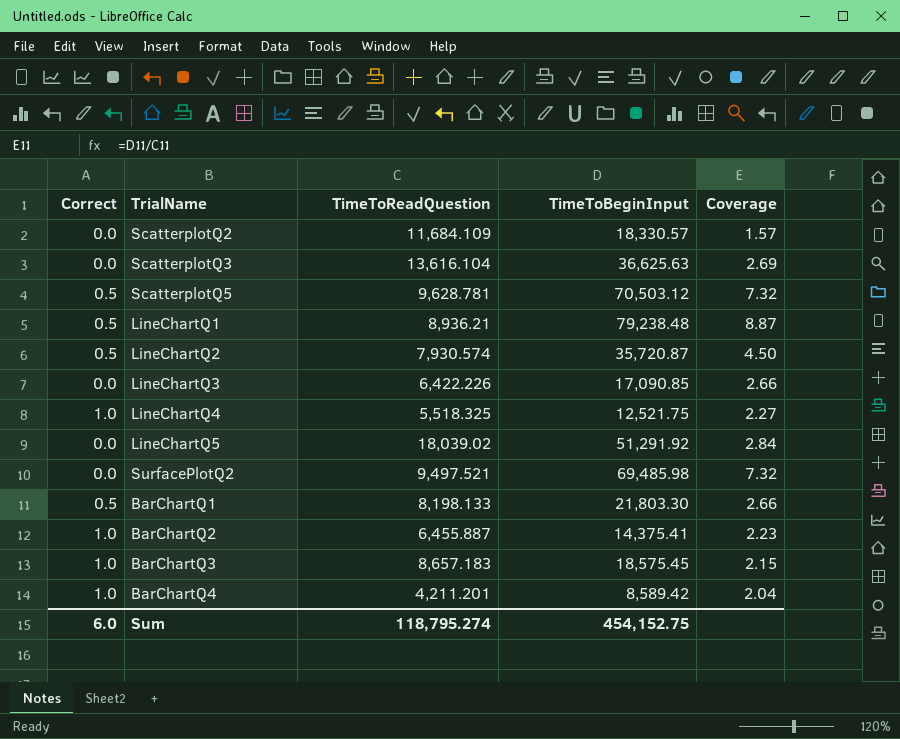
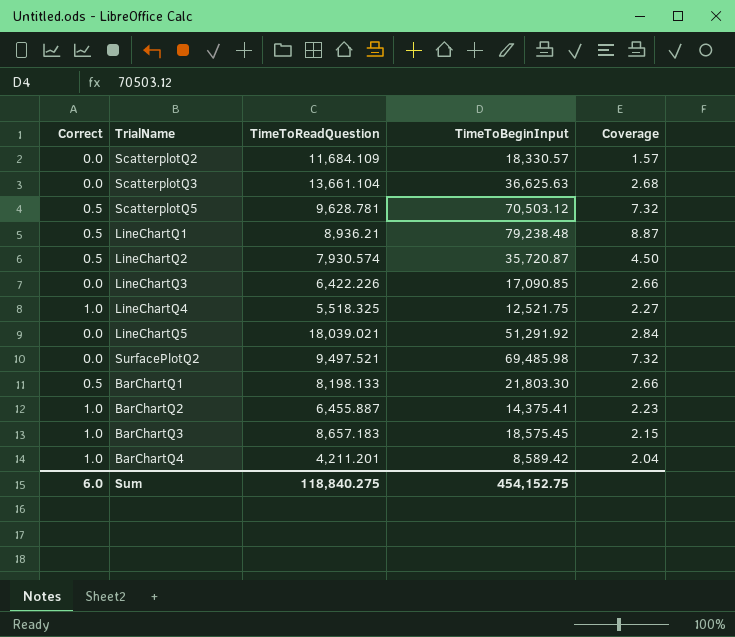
ScatterplotQ3 | TimeToReadQuestion: 13,616.104 -> 13,661.104
ScatterplotQ3 | Coverage: 2.69 -> 2.68
LineChartQ5 | TimeToReadQuestion: 18,039.02 -> 18,039.021
Sum | TimeToReadQuestion: 118,795.274 -> 118,840.275

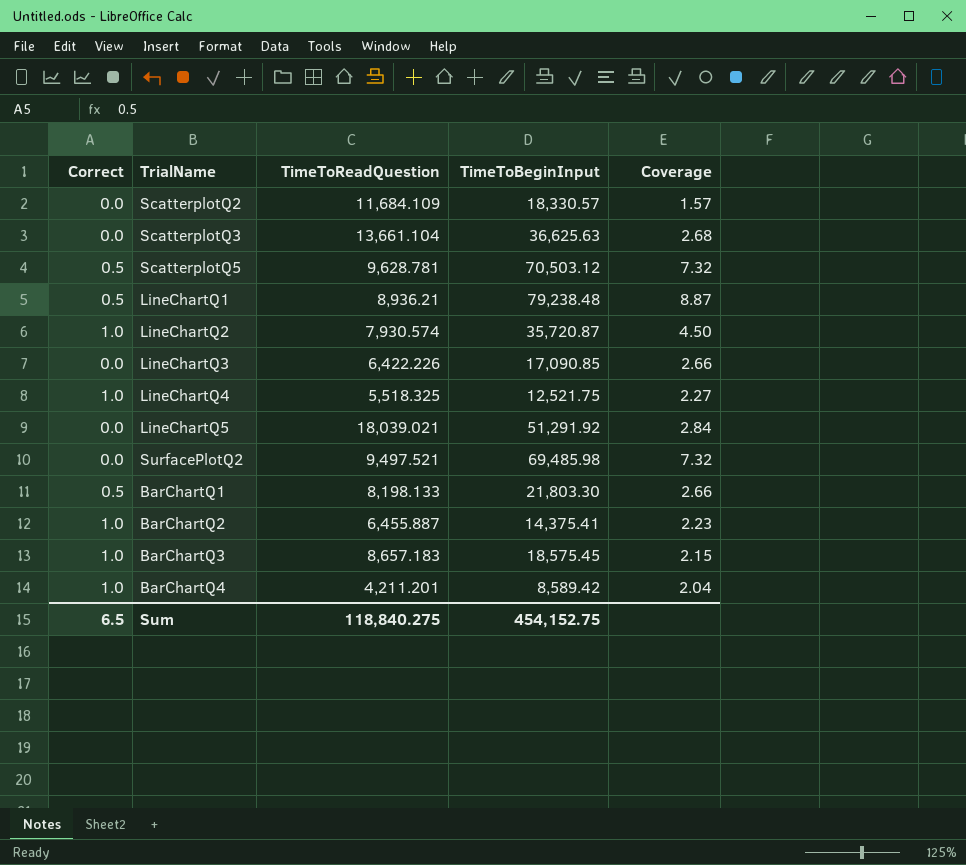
LineChartQ2 | Correct: 0.5 -> 1.0
Sum | Correct: 6.0 -> 6.5

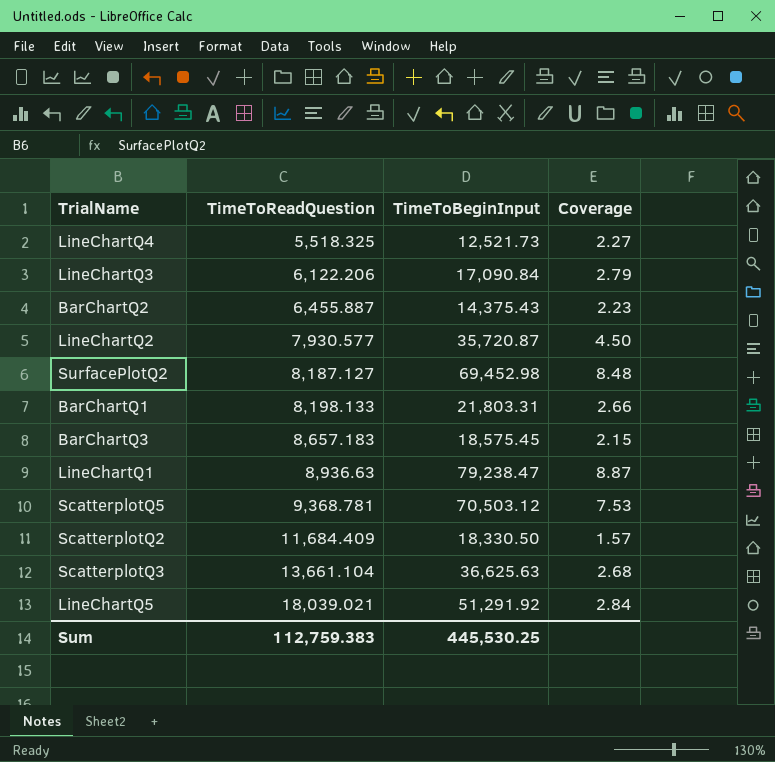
row order: none -> TimeToReadQuestion ascending
column Correct | position: 1 -> none
row BarChartQ4: 1.0 | 4,211.201 | 8,589.42 | 2.04 -> none
LineChartQ4 | TimeToBeginInput: 12,521.75 -> 12,521.73
LineChartQ3 | TimeToReadQuestion: 6,422.226 -> 6,122.206
LineChartQ3 | TimeToBeginInput: 17,090.85 -> 17,090.84
LineChartQ3 | Coverage: 2.66 -> 2.79
BarChartQ2 | TimeToBeginInput: 14,375.41 -> 14,375.43
LineChartQ2 | TimeToReadQuestion: 7,930.574 -> 7,930.577
SurfacePlotQ2 | TimeToReadQuestion: 9,497.521 -> 8,187.127
SurfacePlotQ2 | TimeToBeginInput: 69,485.98 -> 69,452.98
SurfacePlotQ2 | Coverage: 7.32 -> 8.48
BarChartQ1 | TimeToBeginInput: 21,803.30 -> 21,803.31
LineChartQ1 | TimeToReadQuestion: 8,936.21 -> 8,936.63
LineChartQ1 | TimeToBeginInput: 79,238.48 -> 79,238.47
ScatterplotQ5 | TimeToReadQuestion: 9,628.781 -> 9,368.781
ScatterplotQ5 | Coverage: 7.32 -> 7.53
ScatterplotQ2 | TimeToReadQuestion: 11,684.109 -> 11,684.409
ScatterplotQ2 | TimeToBeginInput: 18,330.57 -> 18,330.50
Sum | TimeToReadQuestion: 118,840.275 -> 112,759.383
Sum | TimeToBeginInput: 454,152.75 -> 445,530.25

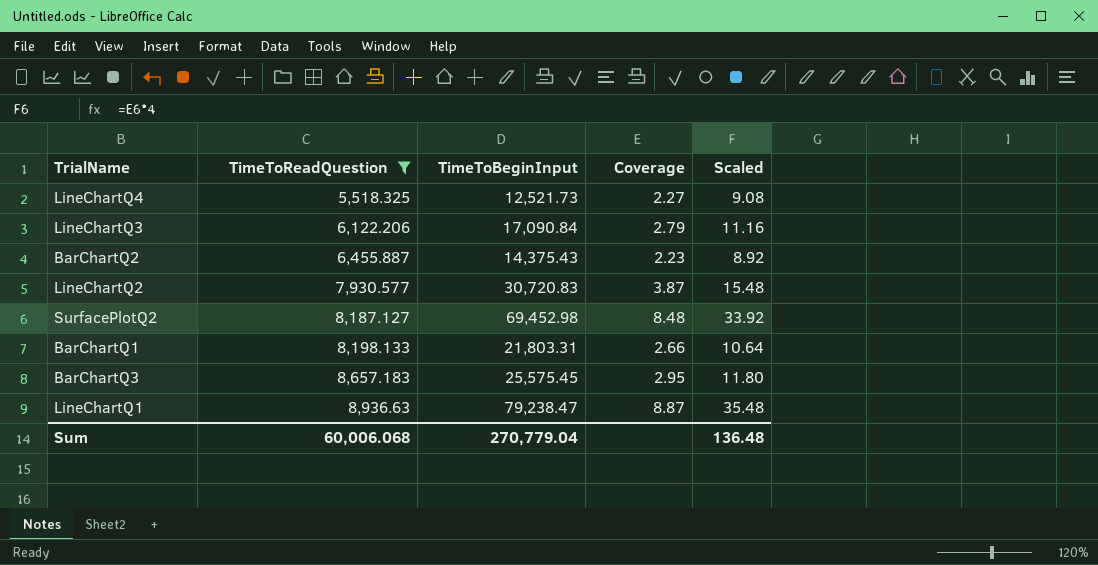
filter: none -> TimeToReadQuestion <= 8,936.63
column Scaled | formula: none -> [Coverage] * 4
LineChartQ2 | TimeToBeginInput: 35,720.87 -> 30,720.83
LineChartQ2 | Coverage: 4.50 -> 3.87
BarChartQ3 | TimeToBeginInput: 18,575.45 -> 25,575.45
BarChartQ3 | Coverage: 2.15 -> 2.95
Sum | TimeToReadQuestion: 112,759.383 -> 60,006.068
Sum | TimeToBeginInput: 445,530.25 -> 270,779.04

